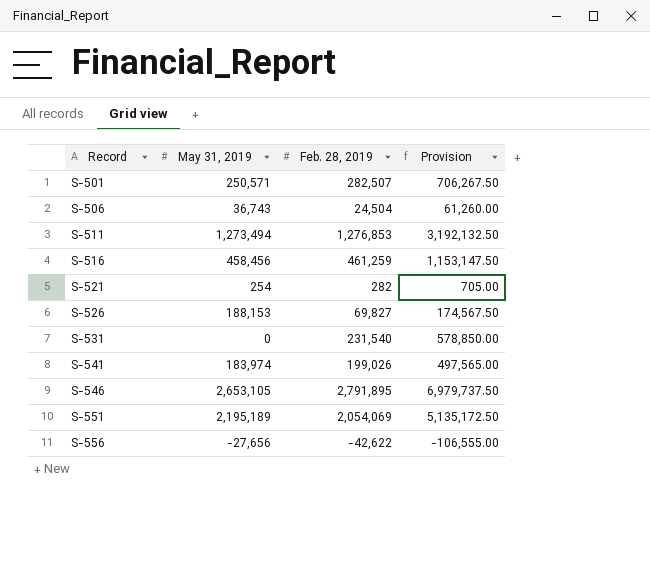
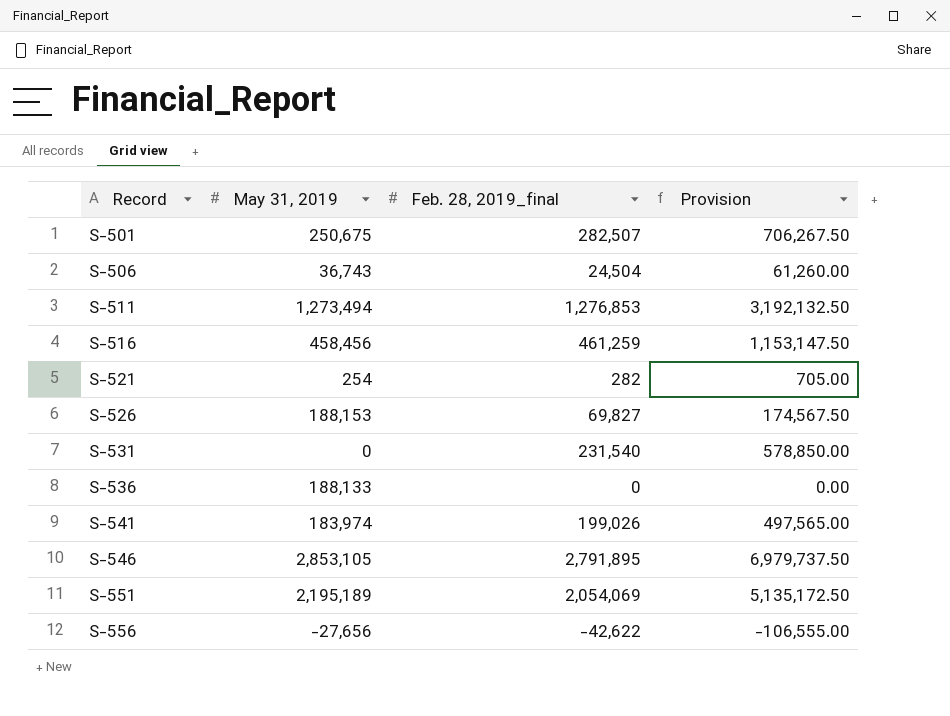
column name: Feb. 28, 2019 -> Feb. 28, 2019_final
S-501 | May 31, 2019: 250,571 -> 250,675
row S-536: none -> 188,133 | 0 | 0.00
S-546 | May 31, 2019: 2,653,105 -> 2,853,105

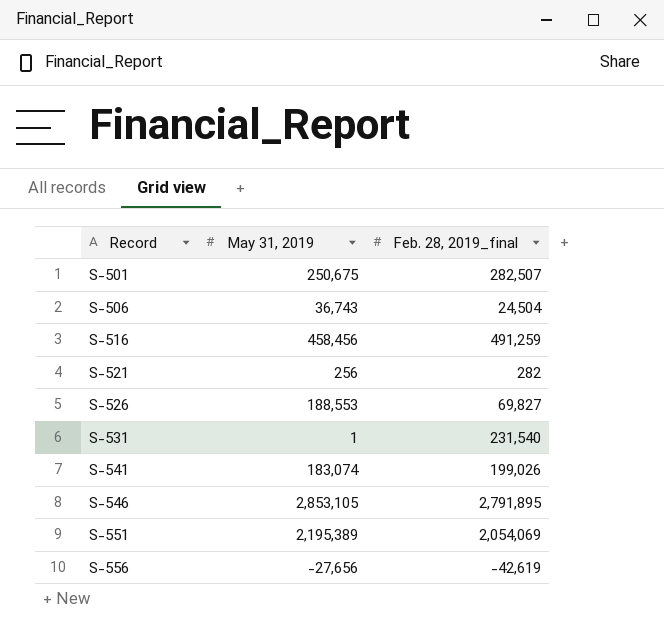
column Provision | formula: [Feb. 28, 2019_final] * 2.5 -> none
row S-511: 1,273,494 | 1,276,853 | 3,192,132.50 -> none
row S-536: 188,133 | 0 | 0.00 -> none
S-516 | Feb. 28, 2019_final: 461,259 -> 491,259
S-521 | May 31, 2019: 254 -> 256
S-526 | May 31, 2019: 188,153 -> 188,553
S-531 | May 31, 2019: 0 -> 1
S-541 | May 31, 2019: 183,974 -> 183,074
S-551 | May 31, 2019: 2,195,189 -> 2,195,389
S-556 | Feb. 28, 2019_final: -42,622 -> -42,619

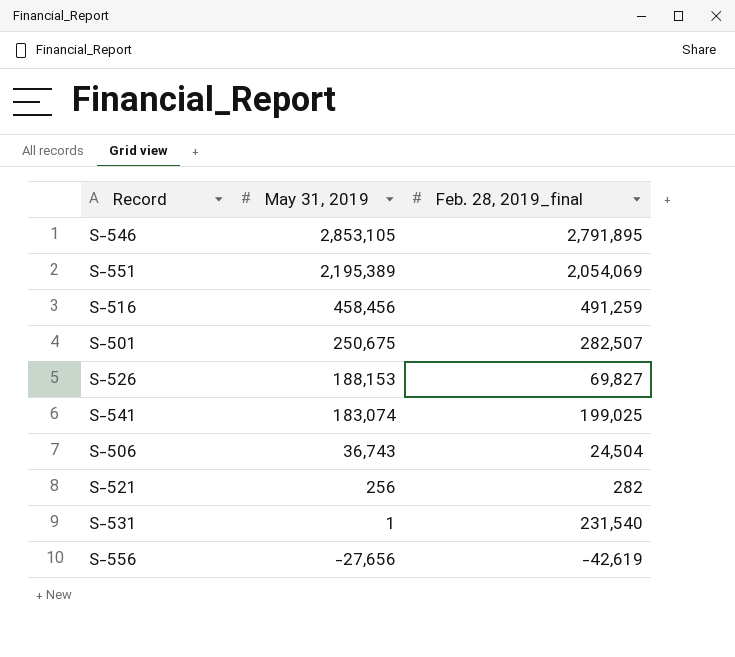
row order: Record ascending -> May 31, 2019 descending
S-526 | May 31, 2019: 188,553 -> 188,153
S-541 | Feb. 28, 2019_final: 199,026 -> 199,025

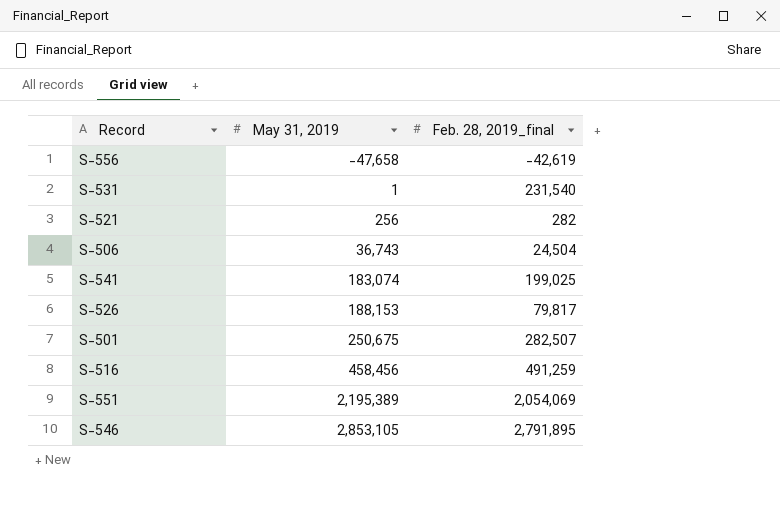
row order: May 31, 2019 descending -> May 31, 2019 ascending
S-556 | May 31, 2019: -27,656 -> -47,658
S-526 | Feb. 28, 2019_final: 69,827 -> 79,817

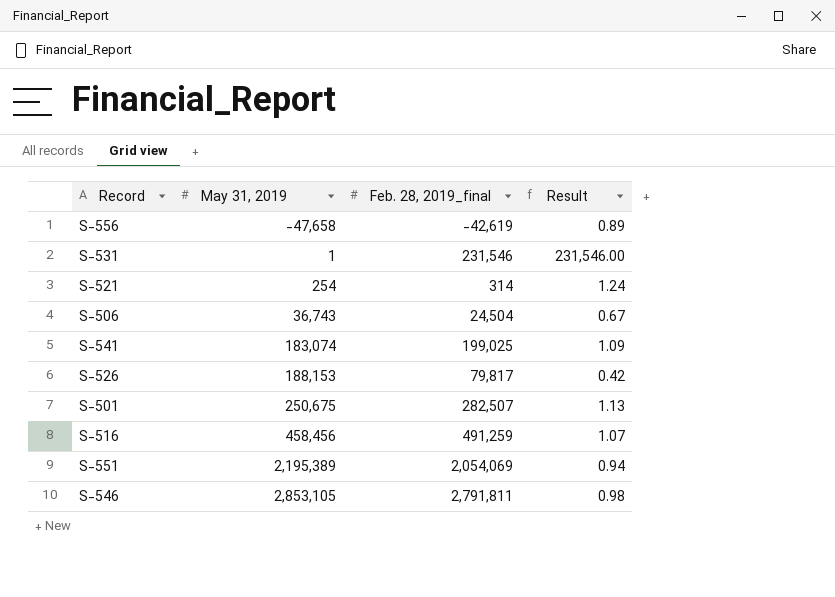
column Result | formula: none -> [Feb. 28, 2019_final] / [May 31, 2019]
S-531 | Feb. 28, 2019_final: 231,540 -> 231,546
S-521 | May 31, 2019: 256 -> 254
S-521 | Feb. 28, 2019_final: 282 -> 314
S-546 | Feb. 28, 2019_final: 2,791,895 -> 2,791,811

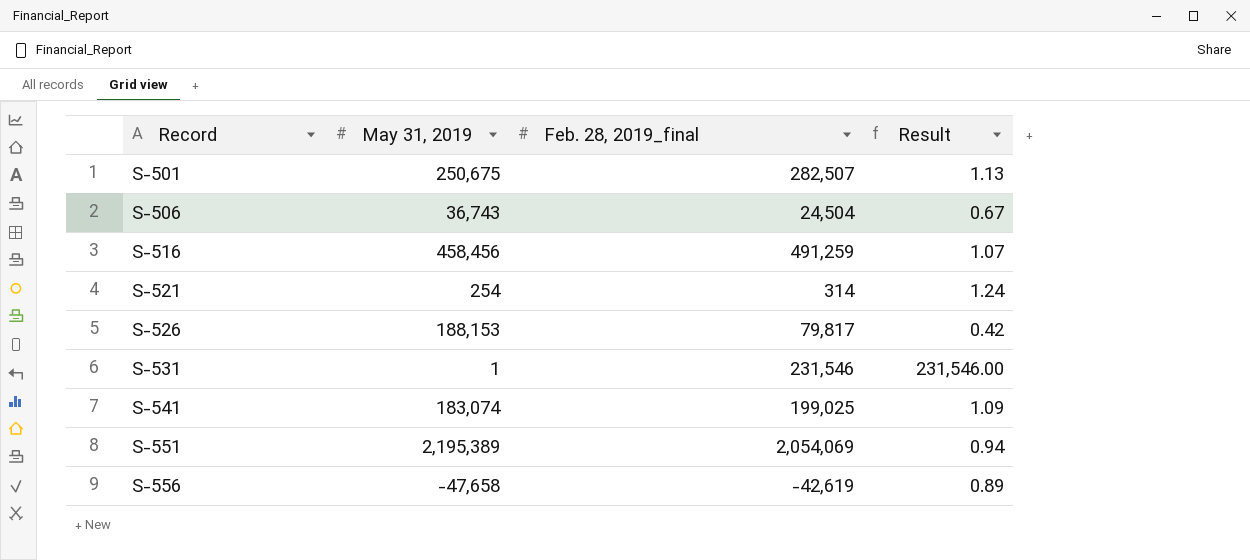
row order: May 31, 2019 ascending -> Record ascending
row S-546: 2,853,105 | 2,791,811 | 0.98 -> none

